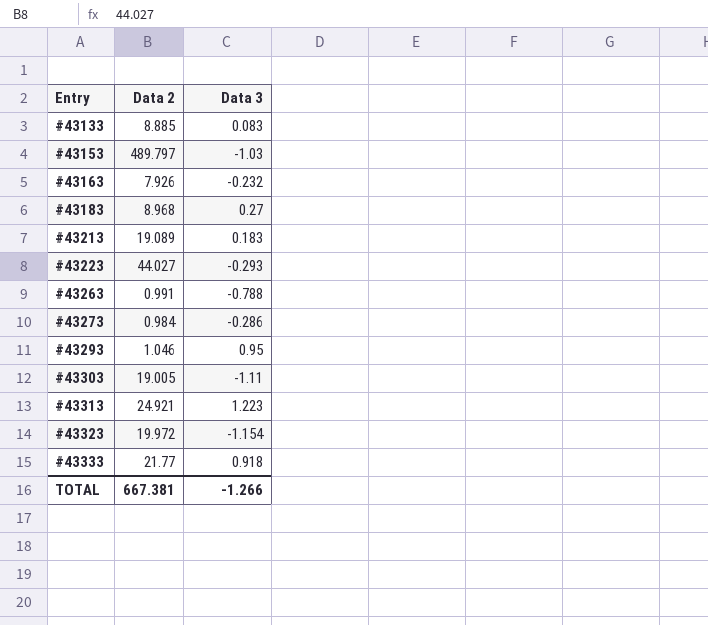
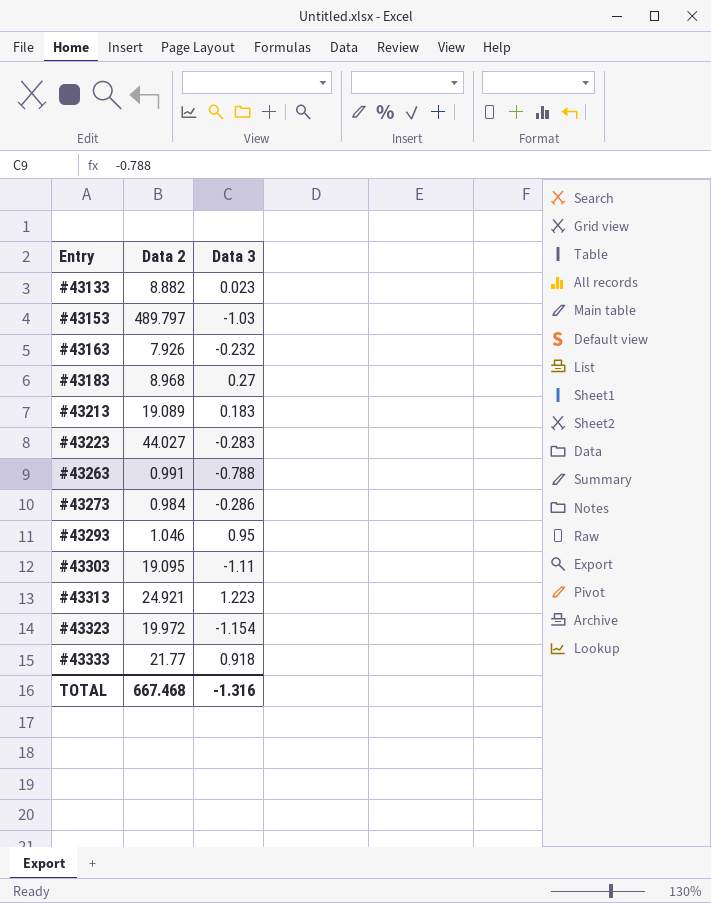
#43133 | Data 2: 8.885 -> 8.882
#43133 | Data 3: 0.083 -> 0.023
#43223 | Data 3: -0.293 -> -0.283
#43303 | Data 2: 19.005 -> 19.095
TOTAL | Data 2: 667.381 -> 667.468
TOTAL | Data 3: -1.266 -> -1.316

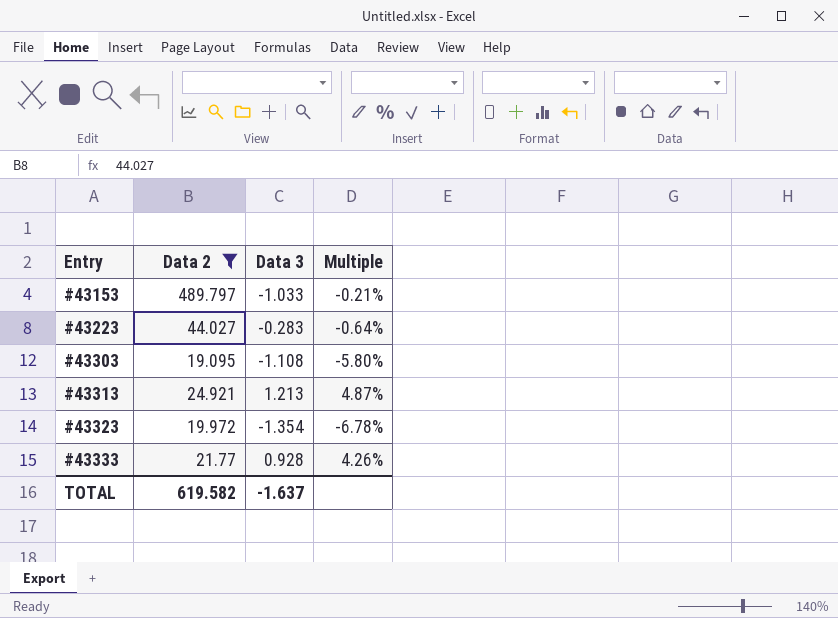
filter: none -> Data 2 >= 19.095
column Multiple | formula: none -> [Data 3] / [Data 2]
#43153 | Data 3: -1.03 -> -1.033
#43303 | Data 3: -1.11 -> -1.108
#43313 | Data 3: 1.223 -> 1.213
#43323 | Data 3: -1.154 -> -1.354
#43333 | Data 3: 0.918 -> 0.928
TOTAL | Data 2: 667.468 -> 619.582
TOTAL | Data 3: -1.316 -> -1.637

